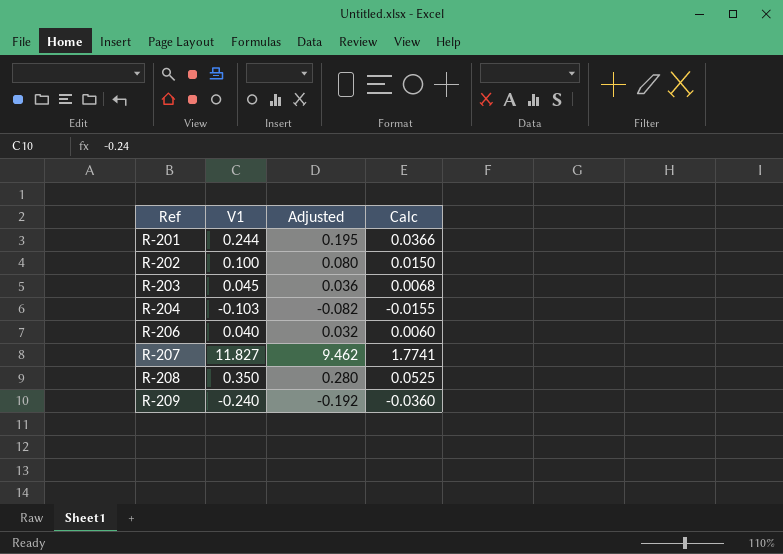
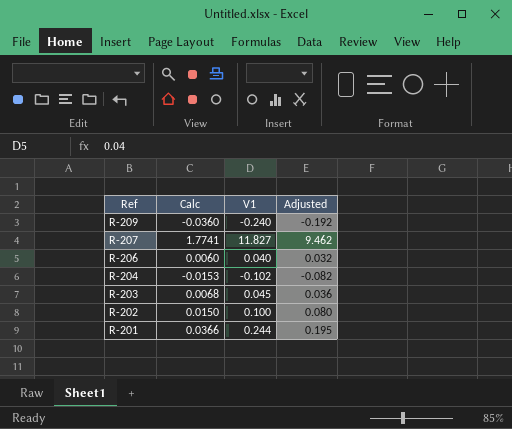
row order: Ref ascending -> Ref descending
column Calc | position: 4 -> 2
row R-208: 0.350 | 0.280 | 0.0525 -> none
R-204 | Calc: -0.0155 -> -0.0153
R-204 | V1: -0.103 -> -0.102

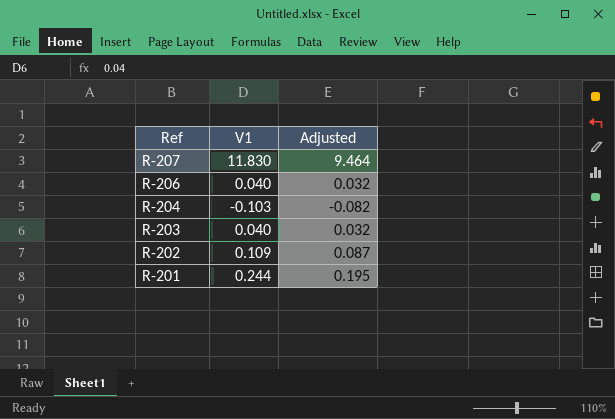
column Calc | formula: [V1] * 0.15 -> none
row R-209: -0.0360 | -0.240 | -0.192 -> none
R-207 | V1: 11.827 -> 11.830
R-207 | Adjusted: 9.462 -> 9.464
R-204 | V1: -0.102 -> -0.103
R-203 | V1: 0.045 -> 0.040
R-203 | Adjusted: 0.036 -> 0.032
R-202 | V1: 0.100 -> 0.109
R-202 | Adjusted: 0.080 -> 0.087

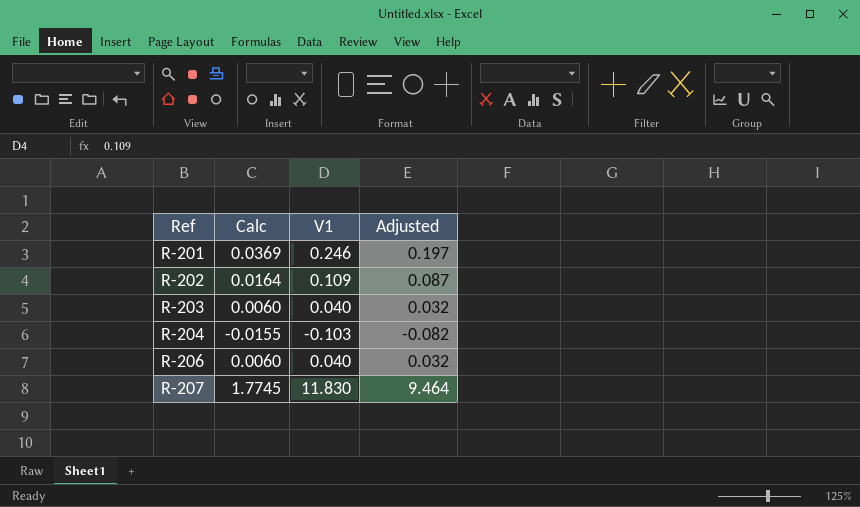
row order: Ref descending -> Ref ascending
column Calc | formula: none -> [V1] * 0.15
R-201 | V1: 0.244 -> 0.246
R-201 | Adjusted: 0.195 -> 0.197

